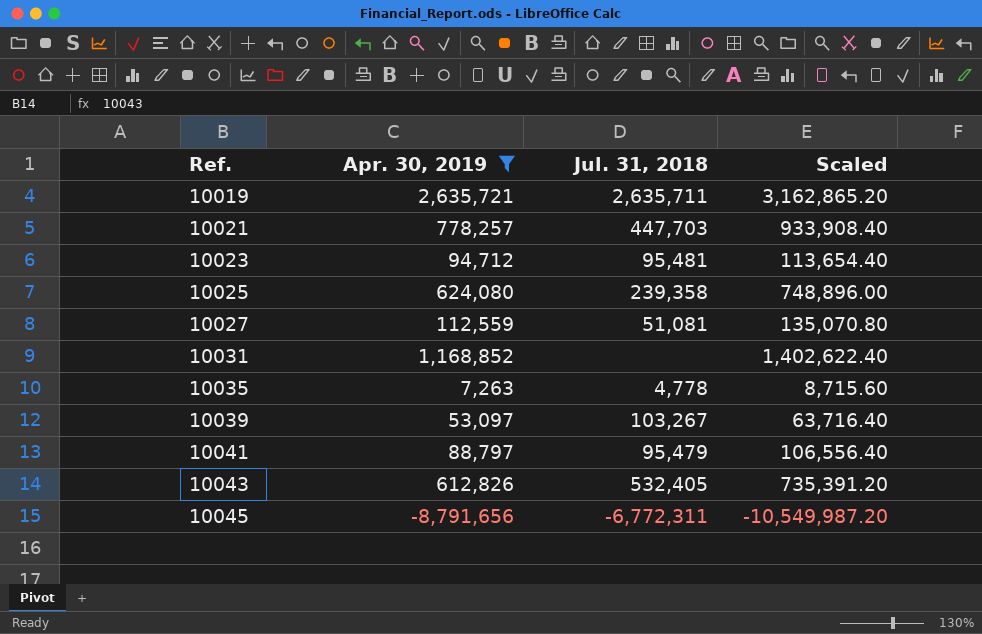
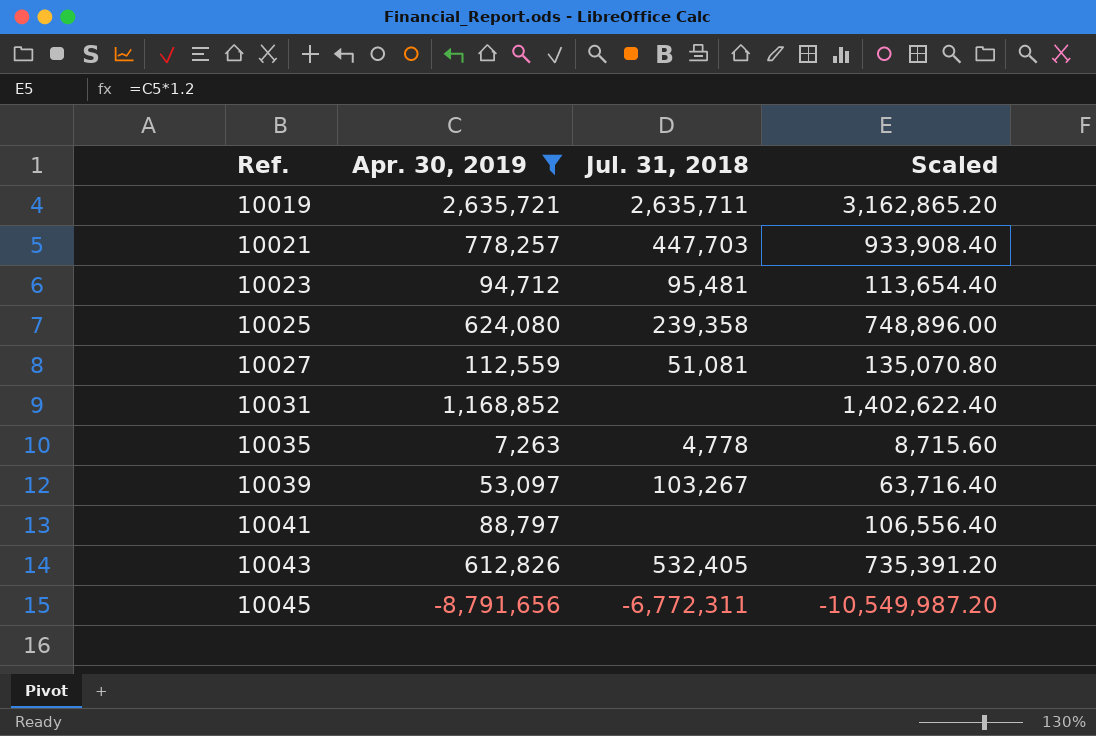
10041 | Jul. 31, 2018: 95,479 -> none

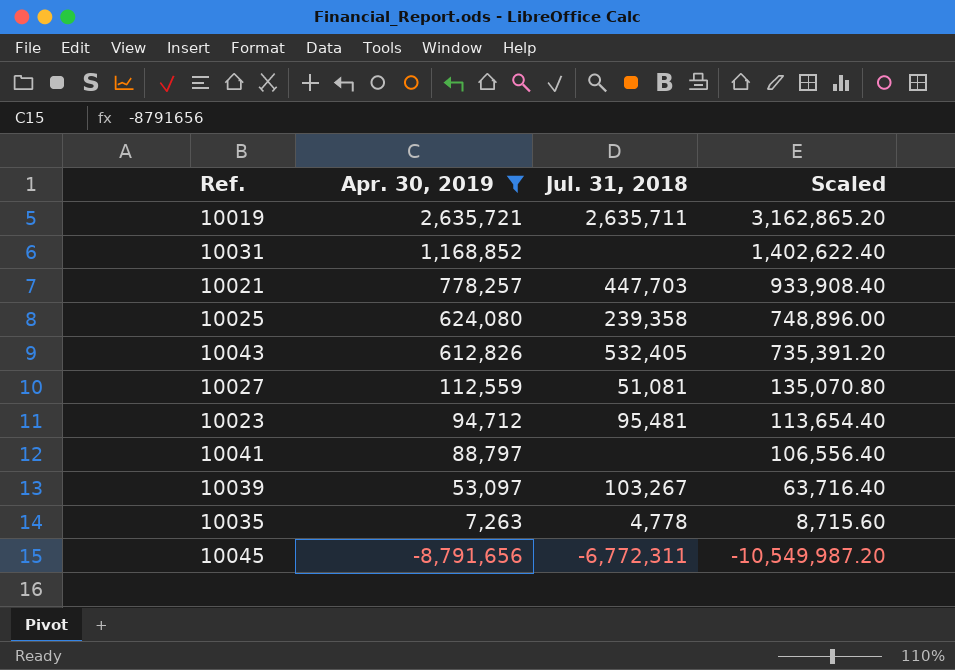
row order: Ref. ascending -> Apr. 30, 2019 descending

